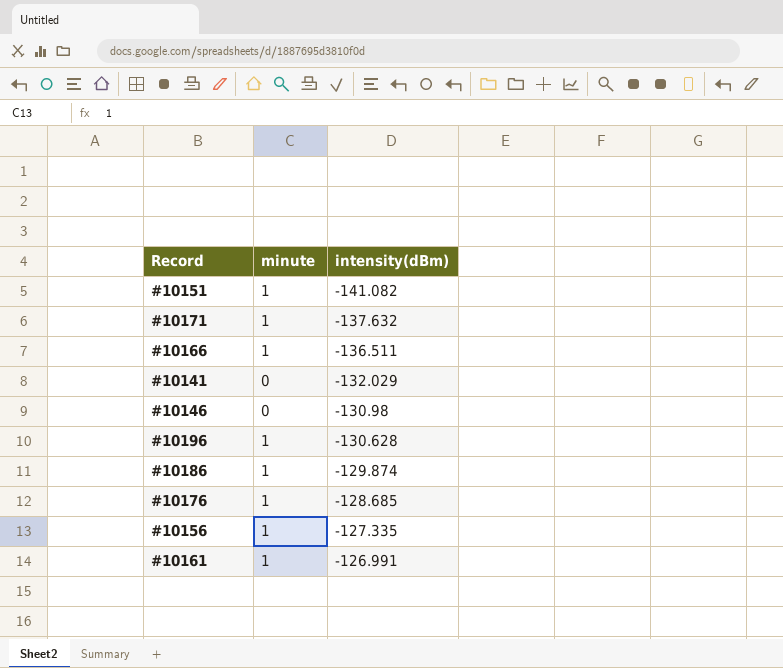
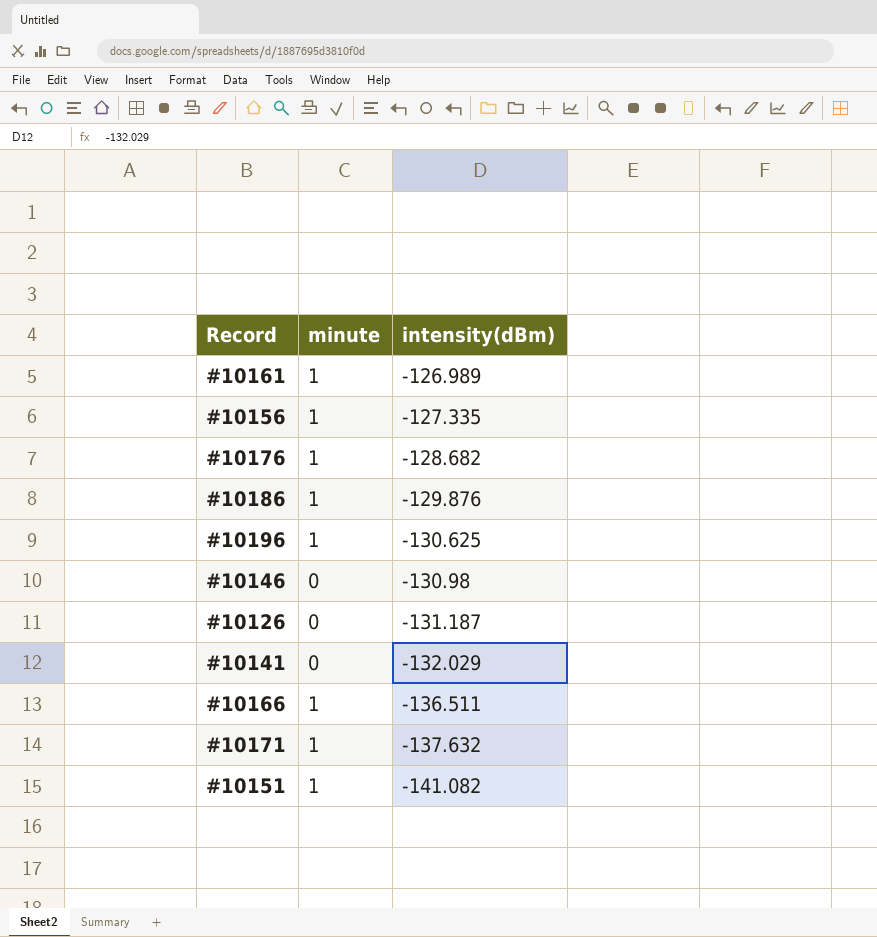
row order: intensity(dBm) ascending -> intensity(dBm) descending
#10161 | intensity(dBm): -126.991 -> -126.989
#10176 | intensity(dBm): -128.685 -> -128.682
#10186 | intensity(dBm): -129.874 -> -129.876
#10196 | intensity(dBm): -130.628 -> -130.625
row #10126: none -> 0 | -131.187

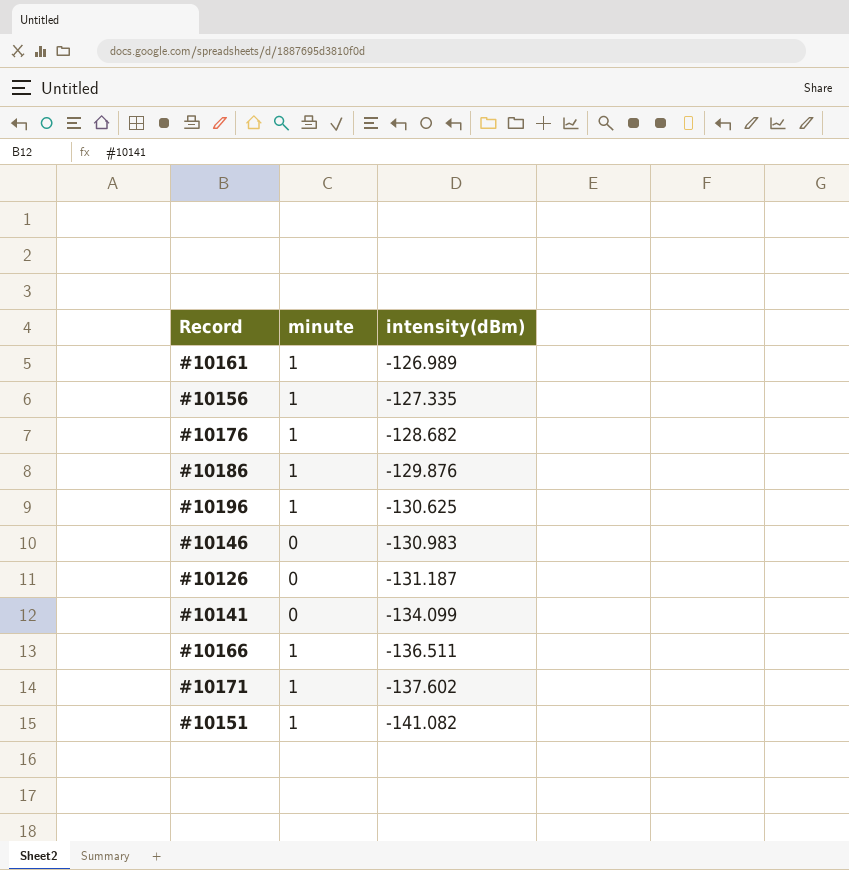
#10146 | intensity(dBm): -130.98 -> -130.983
#10141 | intensity(dBm): -132.029 -> -134.099
#10171 | intensity(dBm): -137.632 -> -137.602

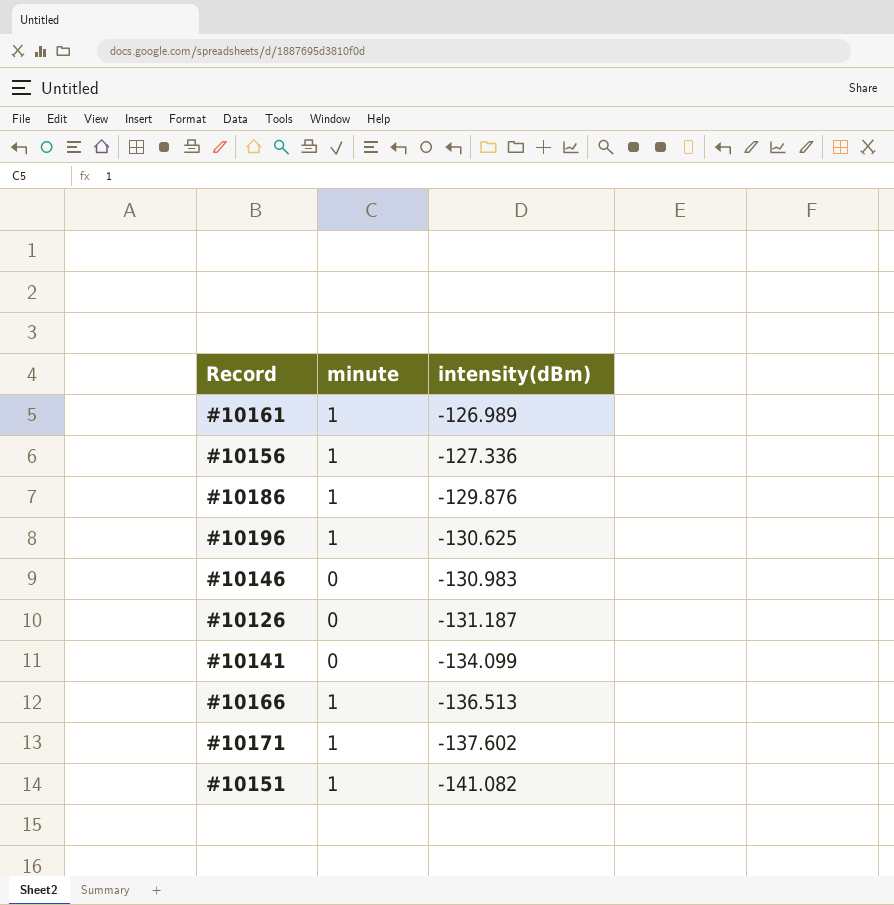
row #10176: 1 | -128.682 -> none
#10156 | intensity(dBm): -127.335 -> -127.336
#10166 | intensity(dBm): -136.511 -> -136.513

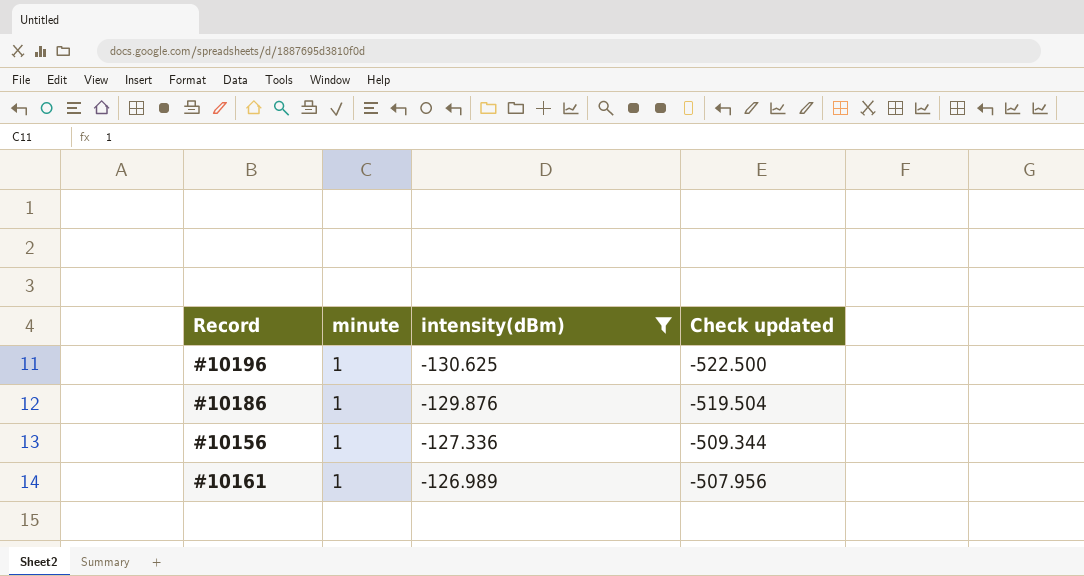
filter: none -> intensity(dBm) >= -130.625
row order: intensity(dBm) descending -> intensity(dBm) ascending
column Check updated | formula: none -> [intensity(dBm)] * 4

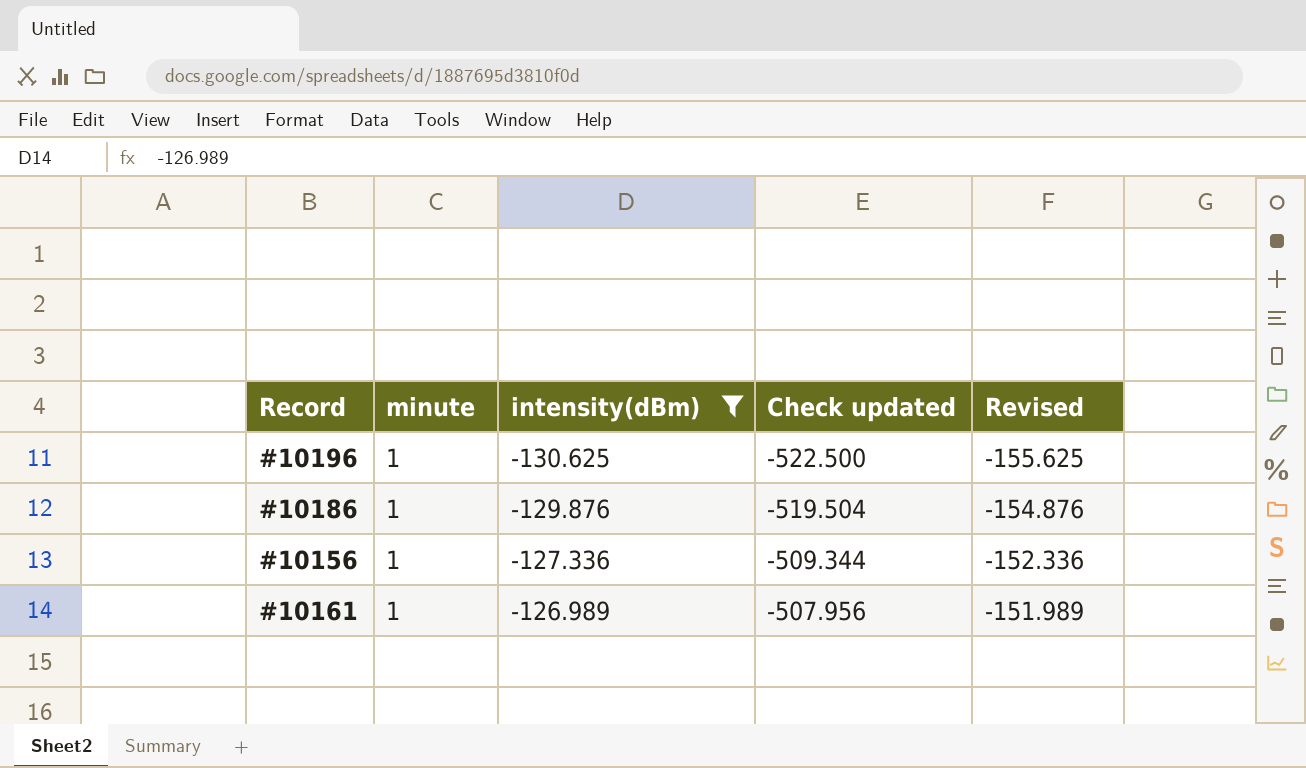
column Revised | formula: none -> [intensity(dBm)] - 25

